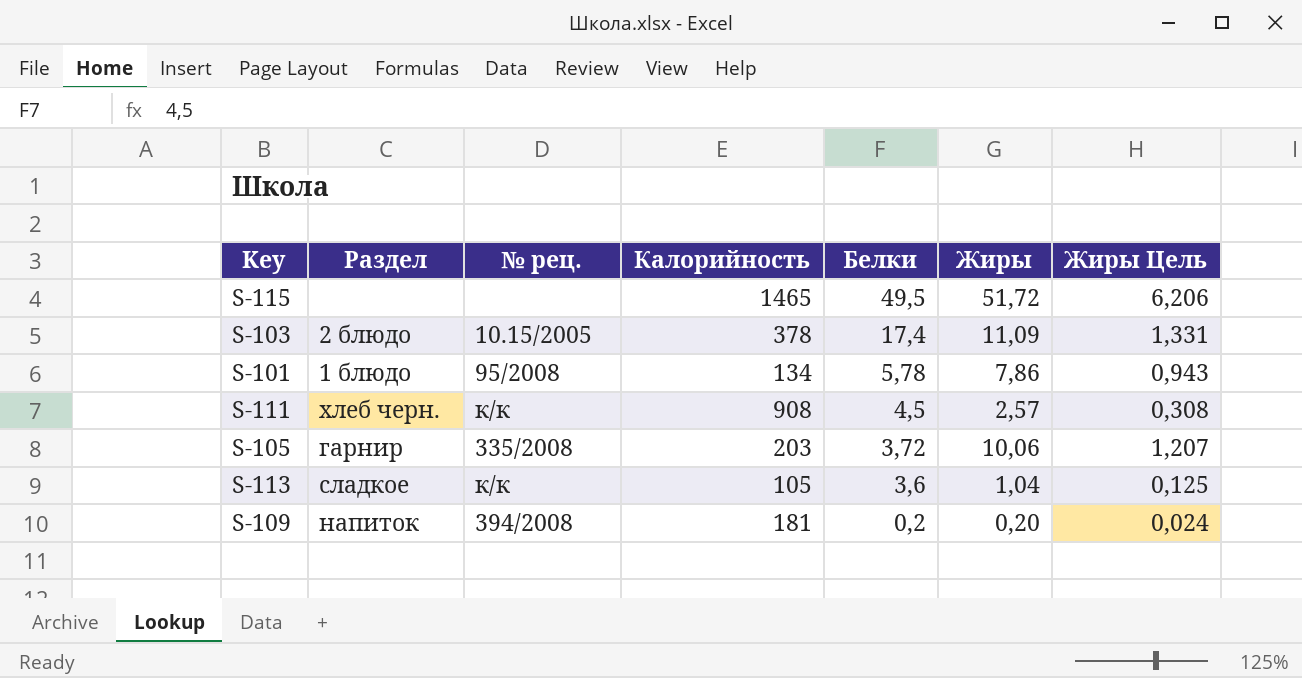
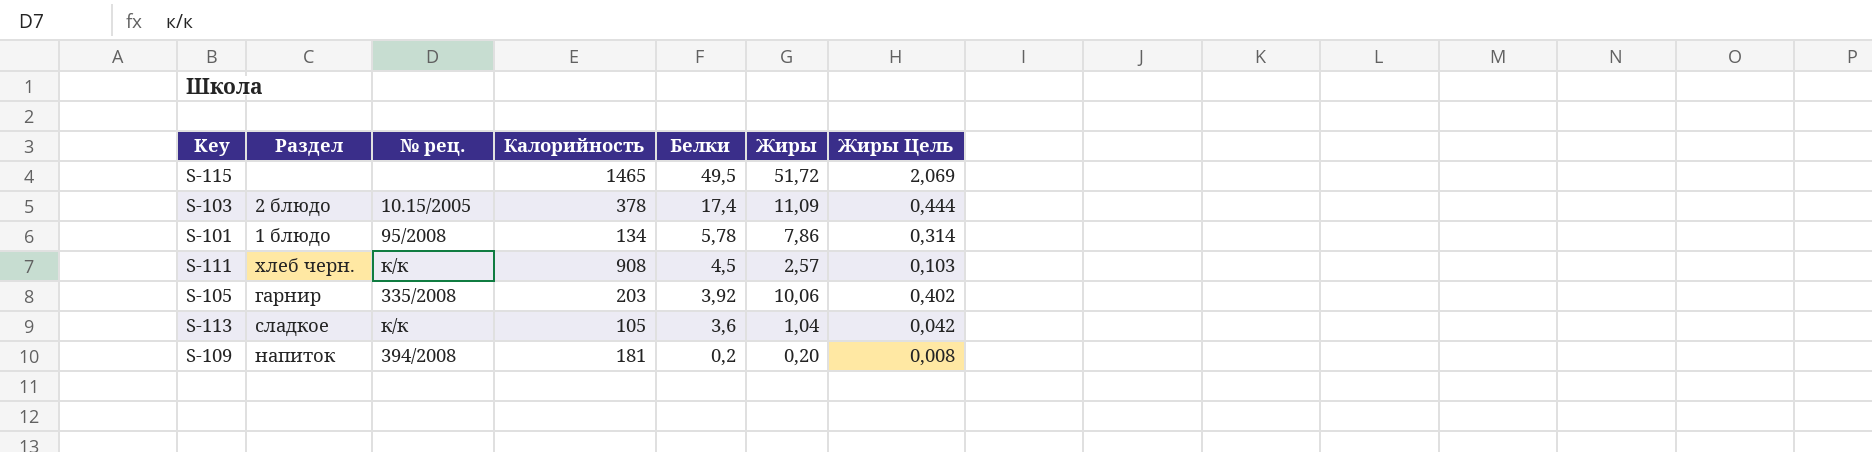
column Жиры Цель | formula: [Жиры] * 0,12 -> [Жиры] * 0,04
S-105 | Белки: 3,72 -> 3,92

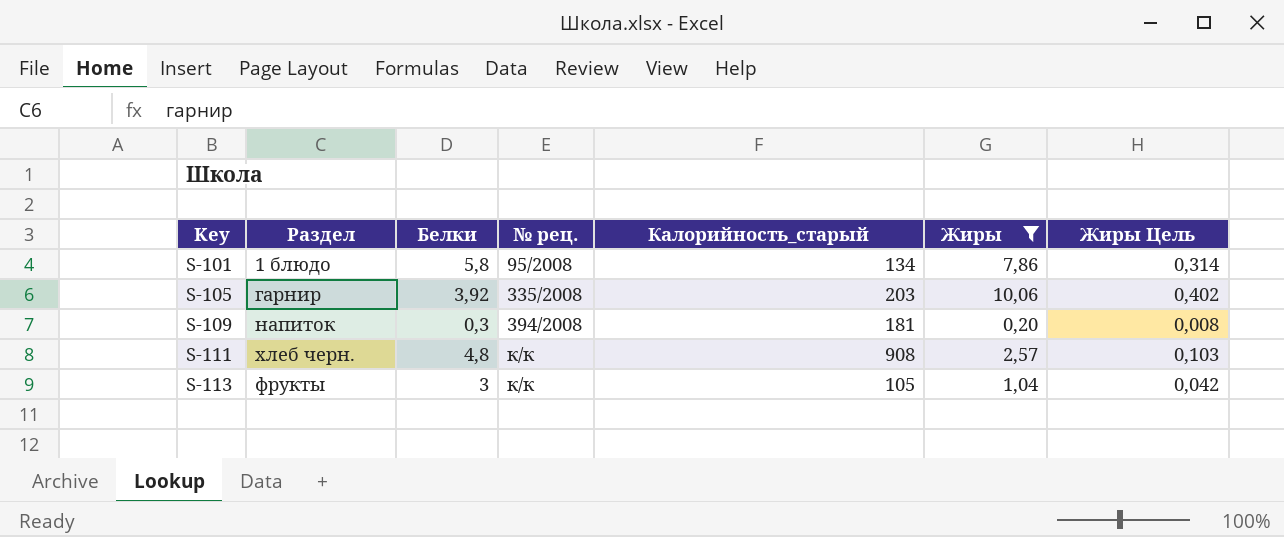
filter: none -> Жиры <= 10,06
row order: Белки descending -> Key ascending
column Белки | position: 5 -> 3
column name: Калорийность -> Калорийность_старый
S-101 | Белки: 5,78 -> 5,8
S-109 | Белки: 0,2 -> 0,3
S-111 | Белки: 4,5 -> 4,8
S-113 | Раздел: сладкое -> фрукты
S-113 | Белки: 3,6 -> 3

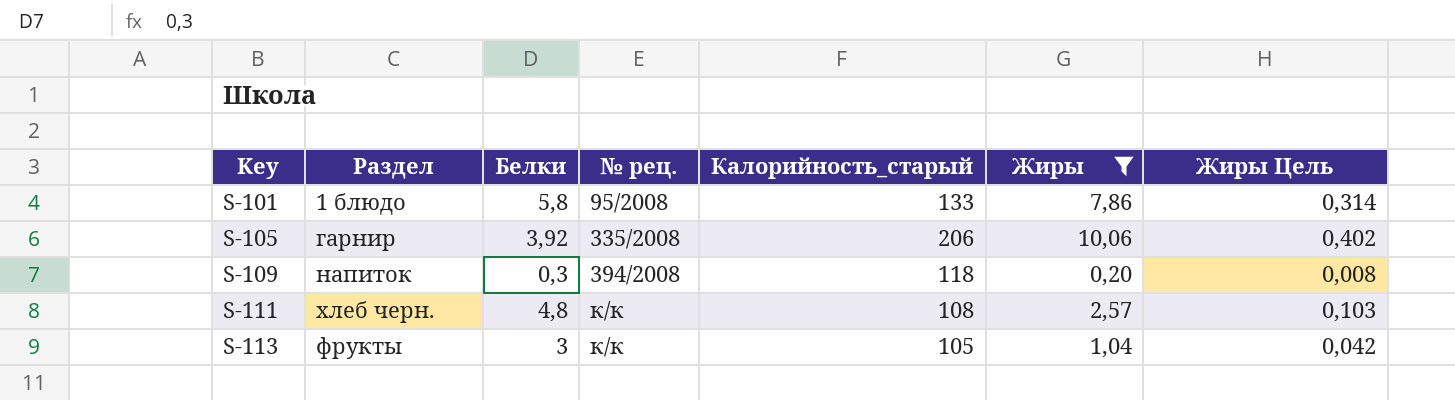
S-101 | Калорийность_старый: 134 -> 133
S-105 | Калорийность_старый: 203 -> 206
S-109 | Калорийность_старый: 181 -> 118
S-111 | Калорийность_старый: 908 -> 108

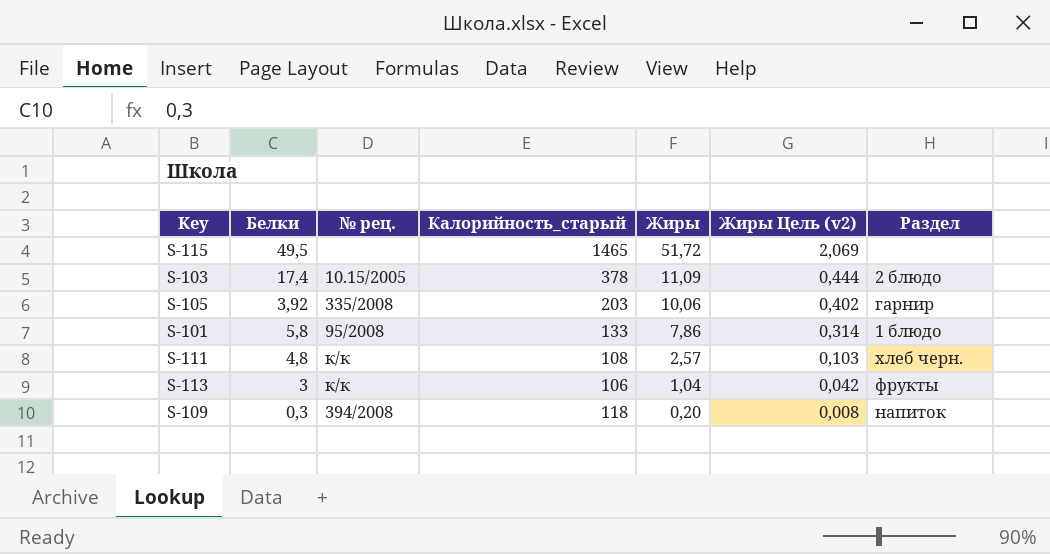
filter: Жиры <= 10,06 -> none
row order: Key ascending -> Жиры descending
column name: Жиры Цель -> Жиры Цель (v2)
column Раздел | position: 2 -> 7
S-105 | Калорийность_старый: 206 -> 203
S-113 | Калорийность_старый: 105 -> 106

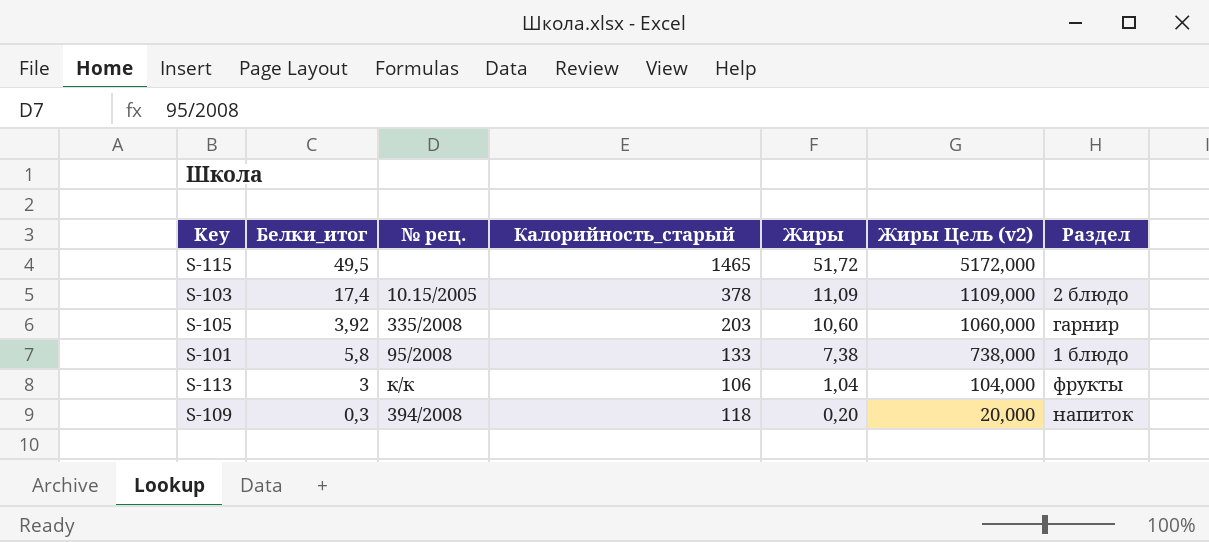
column name: Белки -> Белки_итог
column Жиры Цель (v2) | formula: [Жиры] * 0,04 -> [Жиры] * 100
row S-111: 4,8 | к/к | 108 | 2,57 | 0,103 | хлеб черн. -> none
S-105 | Жиры: 10,06 -> 10,60
S-101 | Жиры: 7,86 -> 7,38

